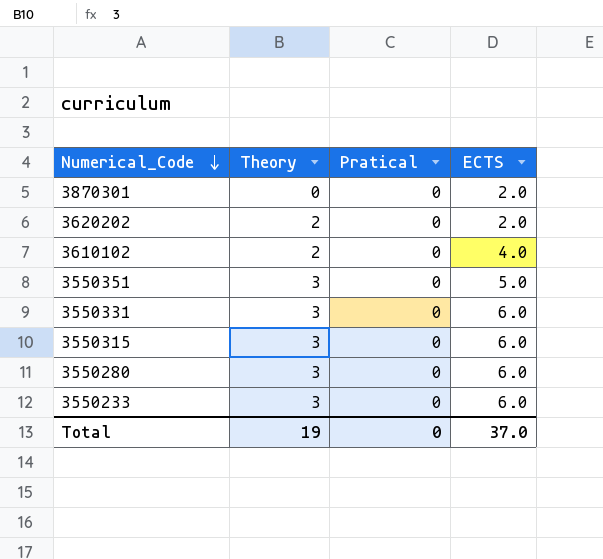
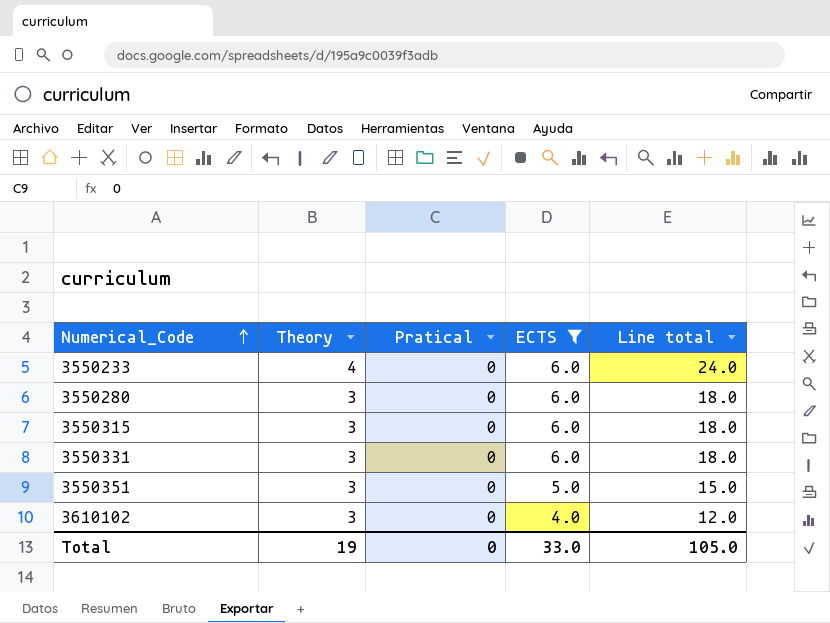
filter: none -> ECTS != 2.0
row order: Numerical_Code descending -> Numerical_Code ascending
column Line total | formula: none -> [Theory] * [ECTS]
3550233 | Theory: 3 -> 4
3610102 | Theory: 2 -> 3
Total | ECTS: 37.0 -> 33.0

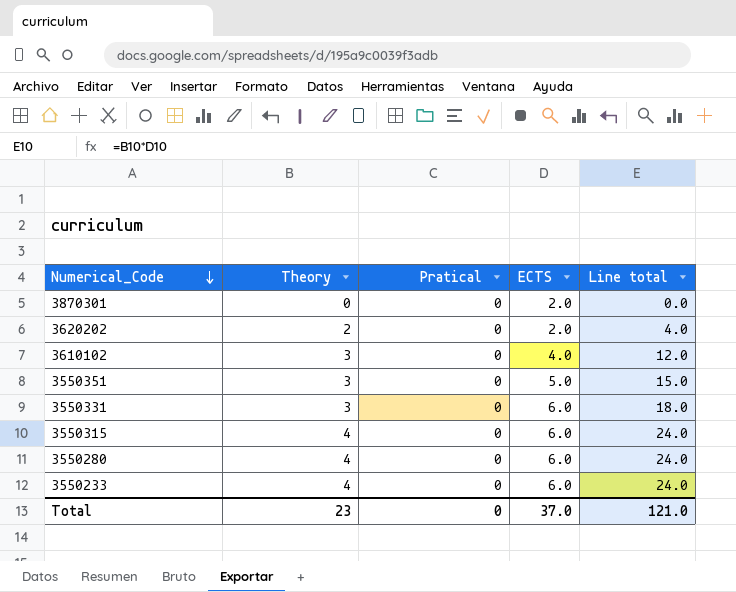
filter: ECTS != 2.0 -> none
row order: Numerical_Code ascending -> Numerical_Code descending
3550315 | Theory: 3 -> 4
3550315 | Line total: 18.0 -> 24.0
3550280 | Theory: 3 -> 4
3550280 | Line total: 18.0 -> 24.0
Total | Theory: 19 -> 23
Total | ECTS: 33.0 -> 37.0
Total | Line total: 105.0 -> 121.0

